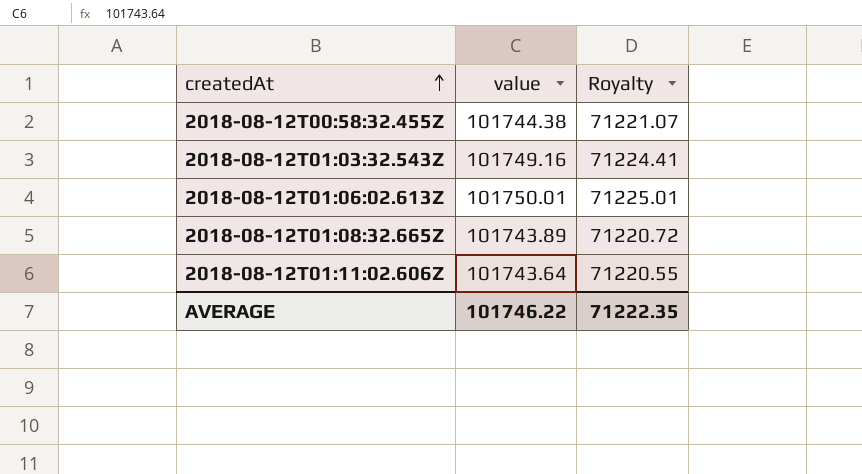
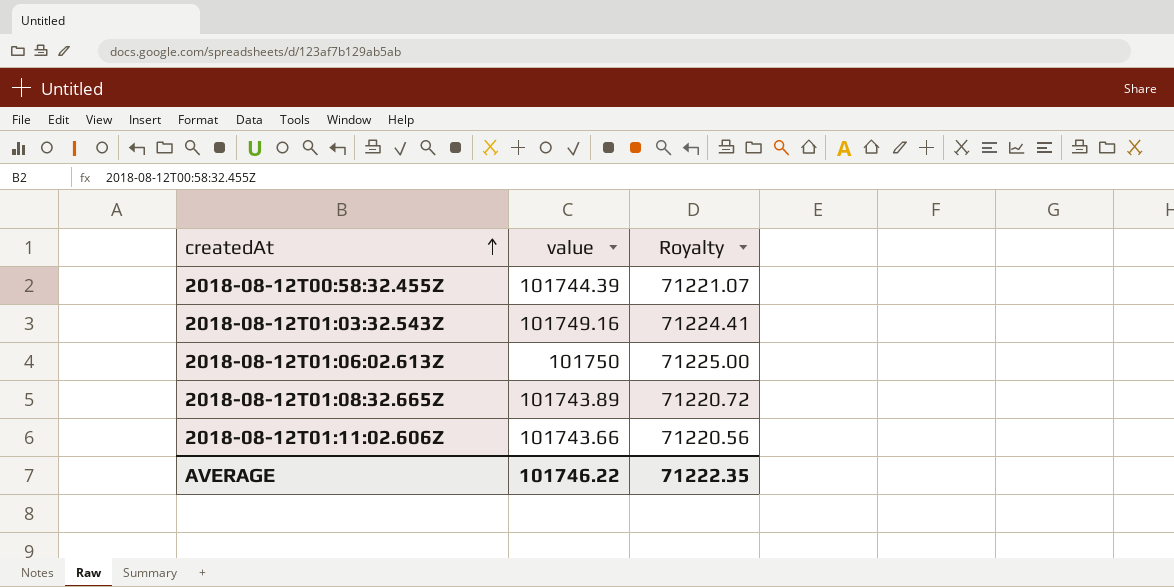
2018-08-12T00:58:32.455Z | value: 101744.38 -> 101744.39
2018-08-12T01:06:02.613Z | value: 101750.01 -> 101750
2018-08-12T01:06:02.613Z | Royalty: 71225.01 -> 71225.00
2018-08-12T01:11:02.606Z | value: 101743.64 -> 101743.66
2018-08-12T01:11:02.606Z | Royalty: 71220.55 -> 71220.56

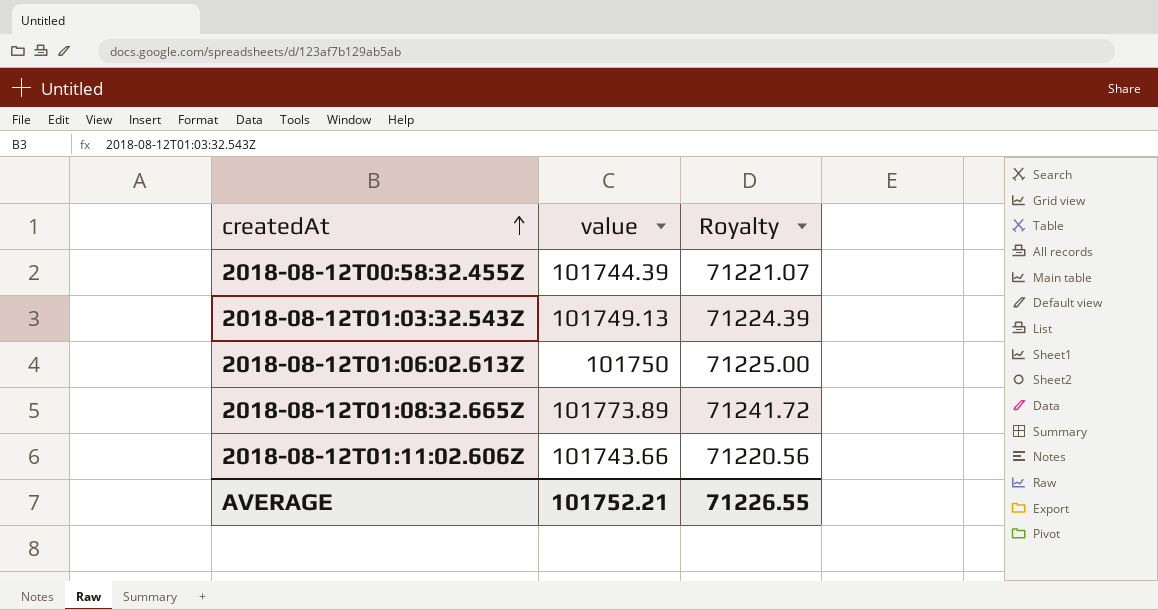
2018-08-12T01:03:32.543Z | value: 101749.16 -> 101749.13
2018-08-12T01:03:32.543Z | Royalty: 71224.41 -> 71224.39
2018-08-12T01:08:32.665Z | value: 101743.89 -> 101773.89
2018-08-12T01:08:32.665Z | Royalty: 71220.72 -> 71241.72
AVERAGE | value: 101746.22 -> 101752.21
AVERAGE | Royalty: 71222.35 -> 71226.55

